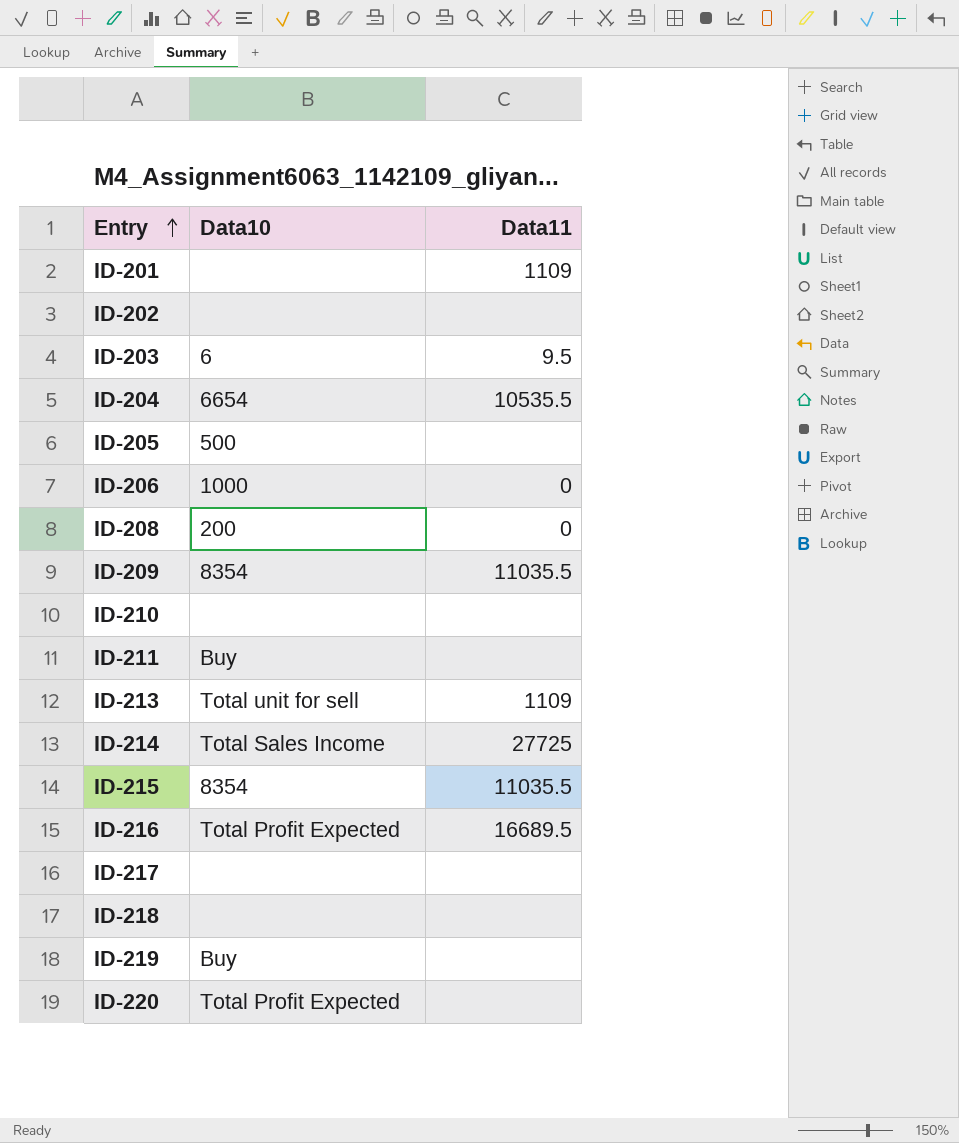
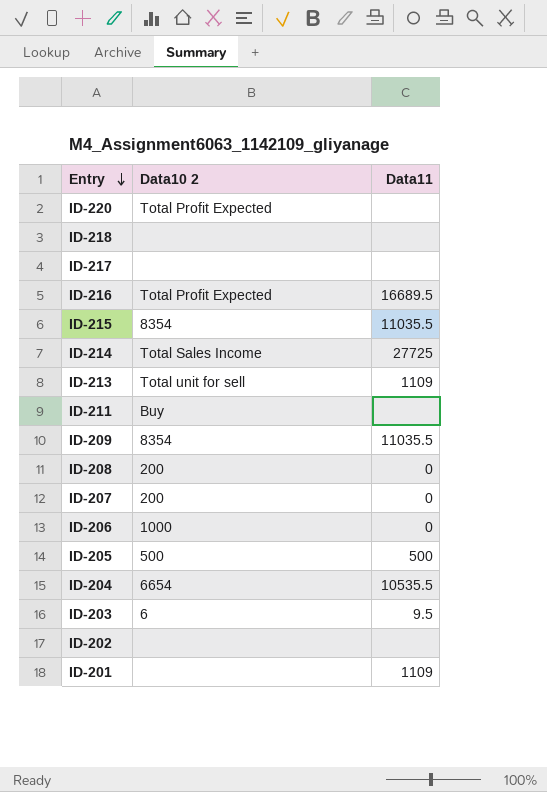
row order: Entry ascending -> Entry descending
column name: Data10 -> Data10 2
row ID-210: none | none -> none
row ID-219: Buy | none -> none
row ID-207: none -> 200 | 0
ID-205 | Data11: none -> 500

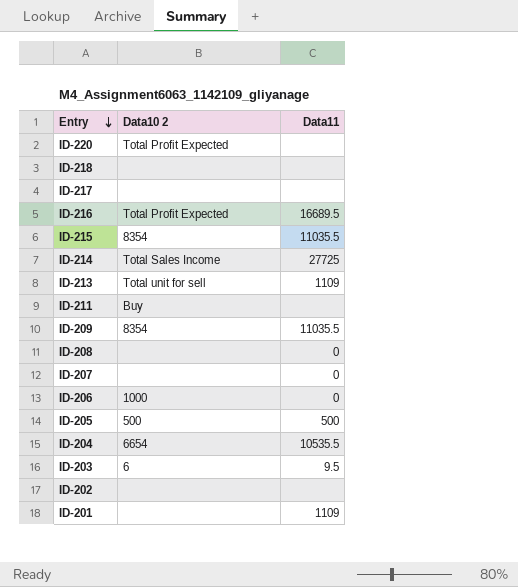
ID-208 | Data10 2: 200 -> none
ID-207 | Data10 2: 200 -> none

